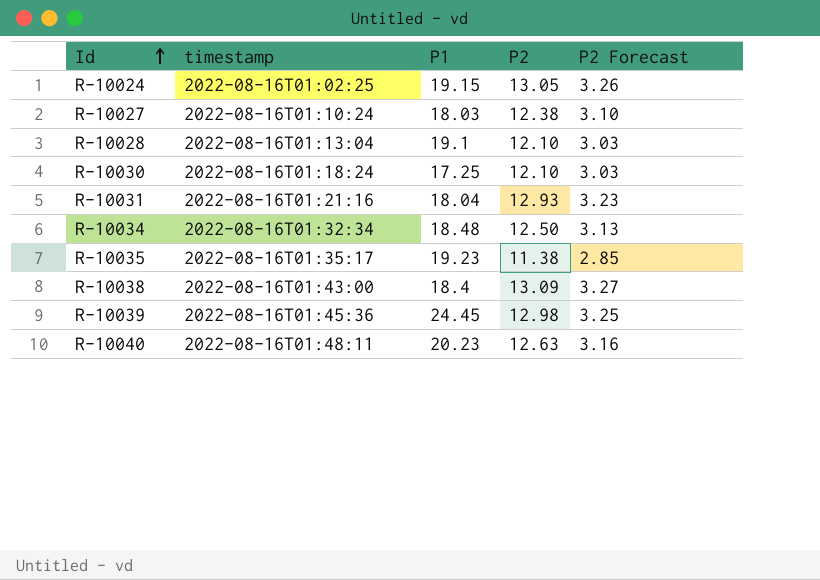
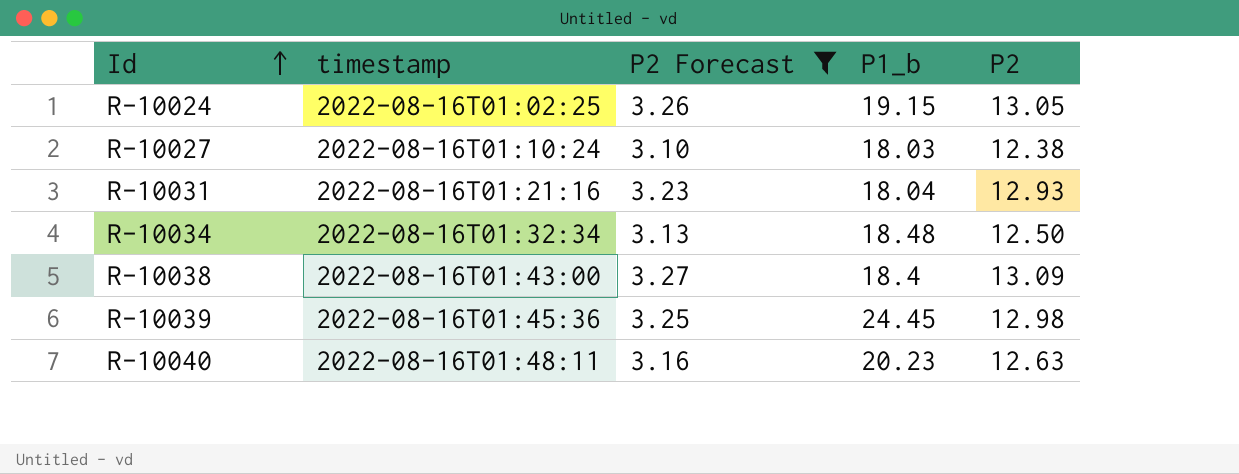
filter: none -> P2 Forecast >= 3.10
column P2 Forecast | position: 5 -> 3
column name: P1 -> P1_b

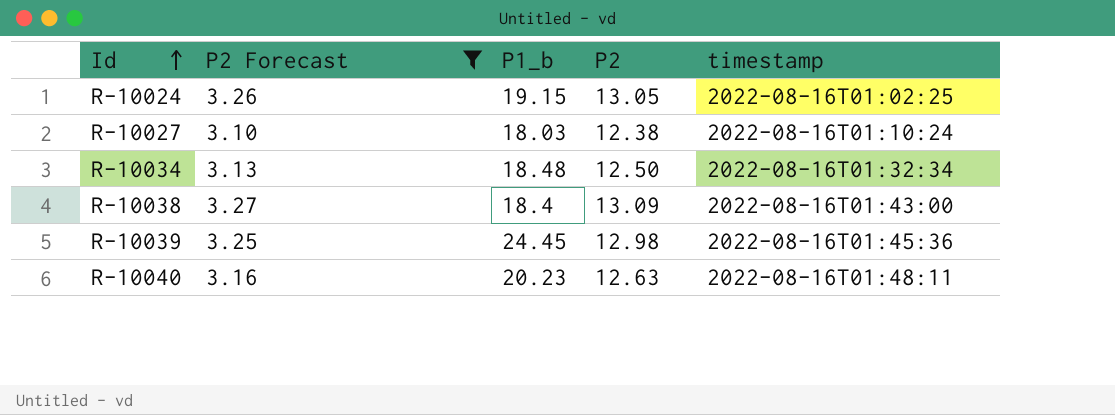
column timestamp | position: 2 -> 5
row R-10031: 2022-08-16T01:21:16 | 3.23 | 18.04 | 12.93 -> none

